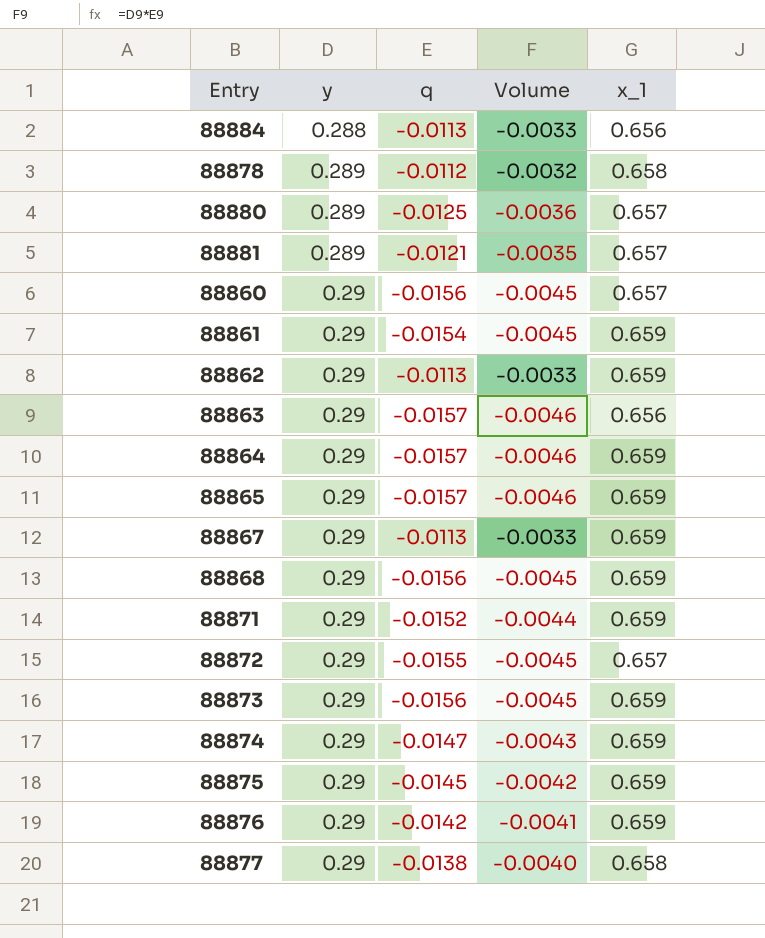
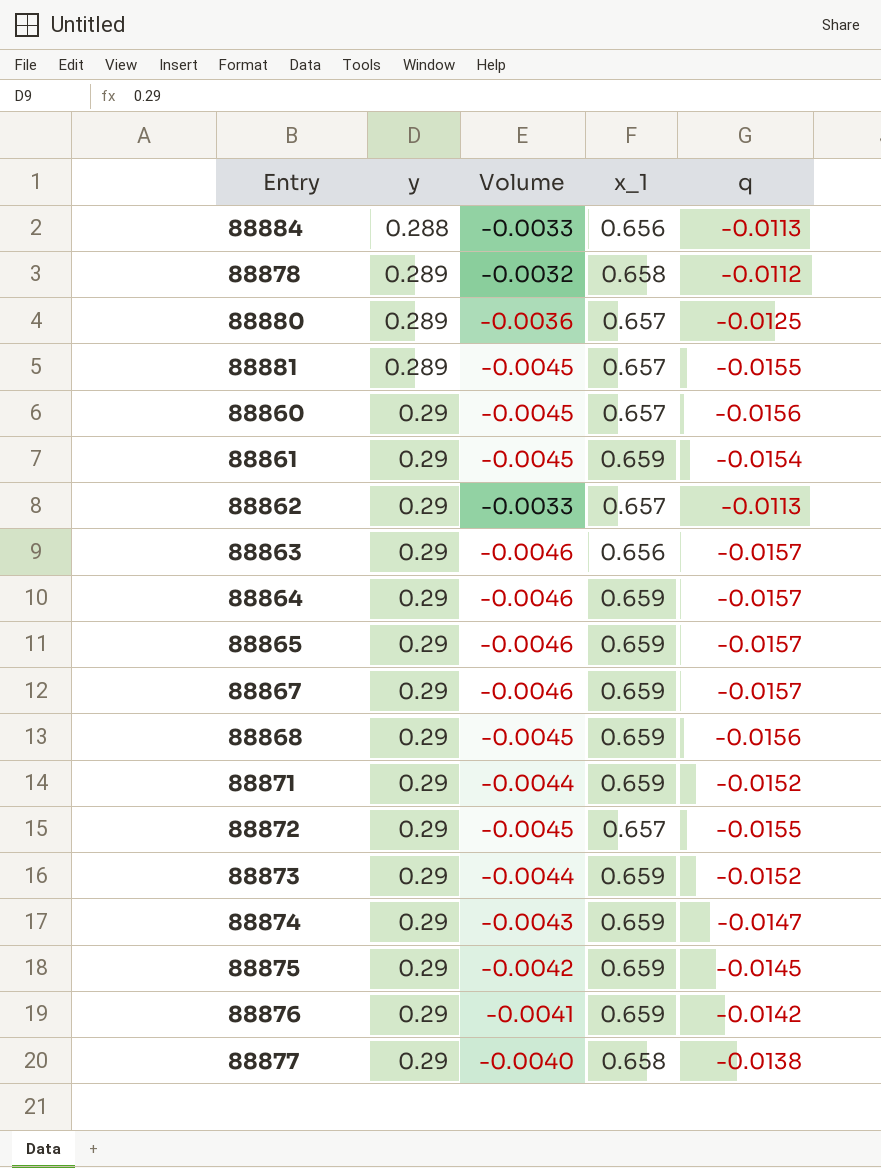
column q | position: 3 -> 5
88881 | Volume: -0.0035 -> -0.0045
88881 | q: -0.0121 -> -0.0155
88862 | x_1: 0.659 -> 0.657
88867 | Volume: -0.0033 -> -0.0046
88867 | q: -0.0113 -> -0.0157
88873 | Volume: -0.0045 -> -0.0044
88873 | q: -0.0156 -> -0.0152

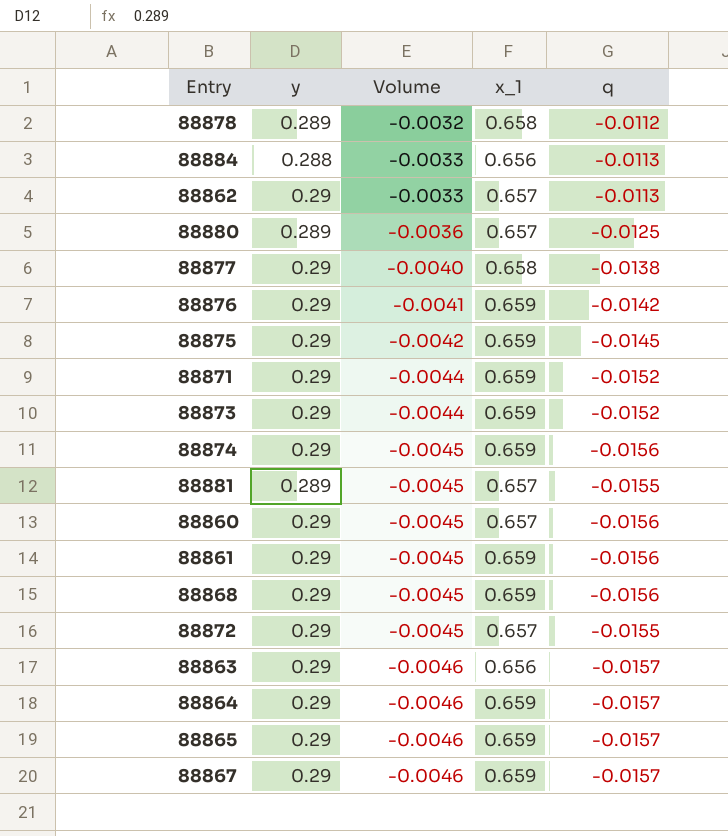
row order: y ascending -> Volume descending
88874 | Volume: -0.0043 -> -0.0045
88874 | q: -0.0147 -> -0.0156
88861 | q: -0.0154 -> -0.0156

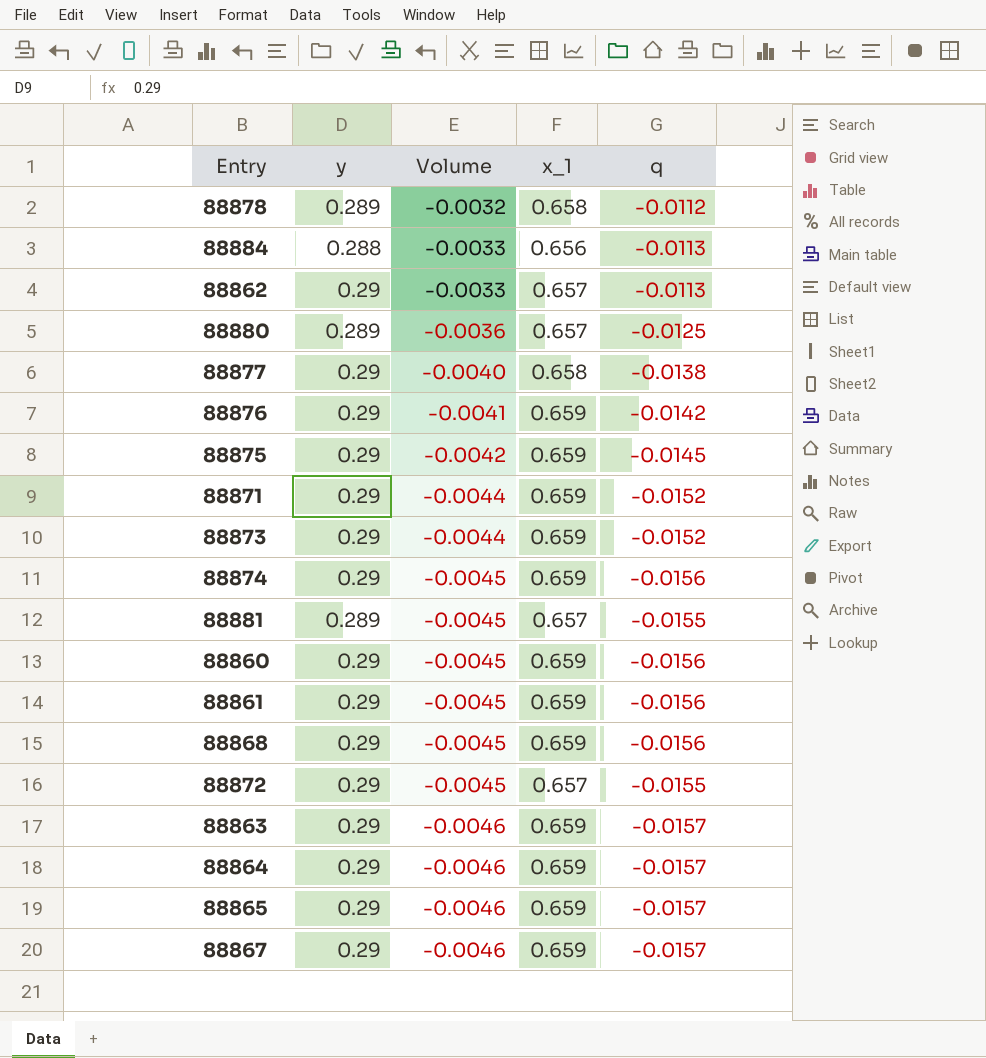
88860 | x_1: 0.657 -> 0.659
88863 | x_1: 0.656 -> 0.659

